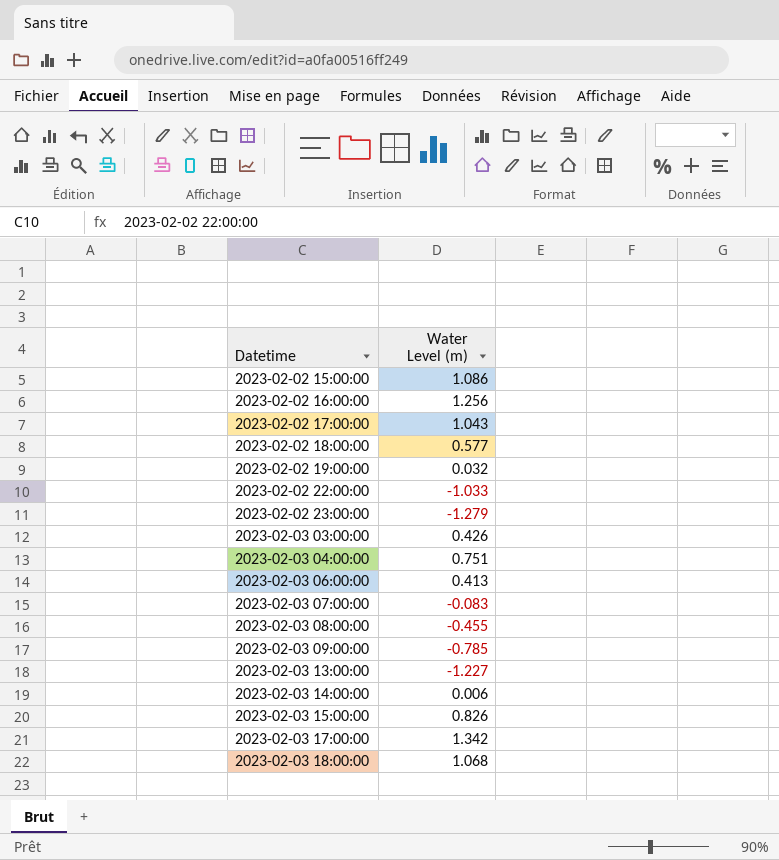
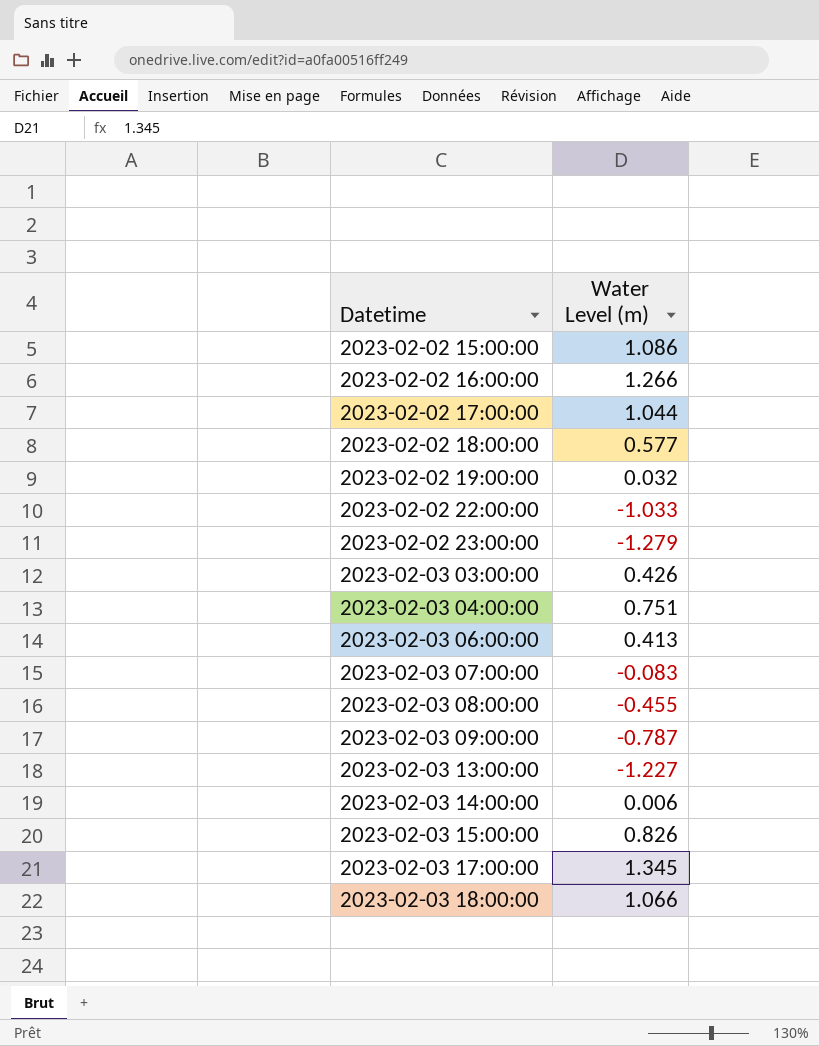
2023-02-02 16:00:00 | Water Level (m): 1.256 -> 1.266
2023-02-02 17:00:00 | Water Level (m): 1.043 -> 1.044
2023-02-03 09:00:00 | Water Level (m): -0.785 -> -0.787
2023-02-03 17:00:00 | Water Level (m): 1.342 -> 1.345
2023-02-03 18:00:00 | Water Level (m): 1.068 -> 1.066

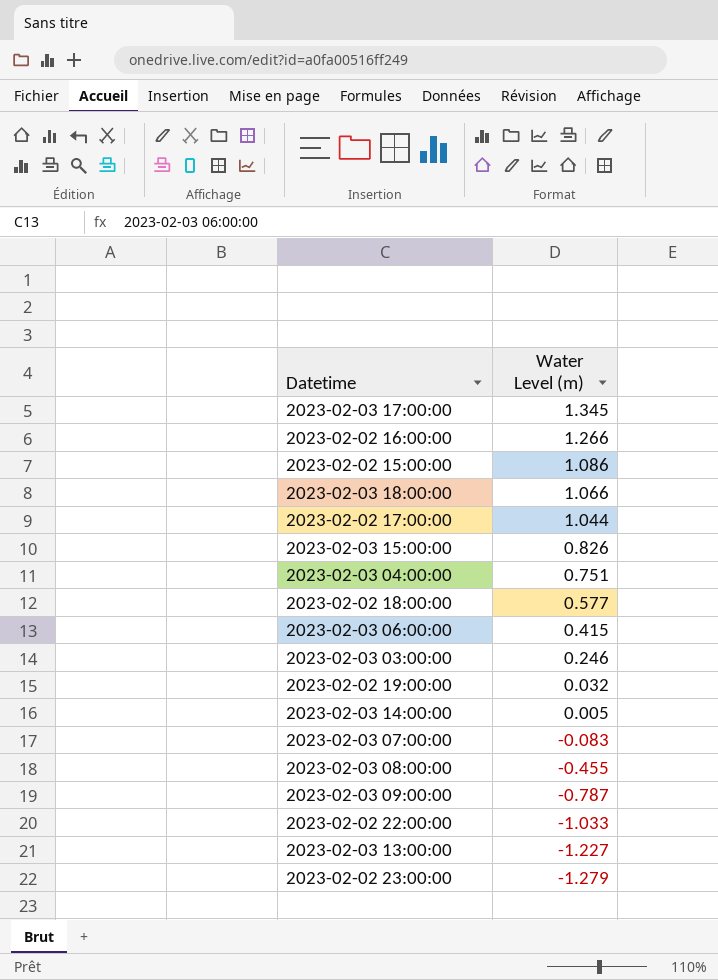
row order: Datetime ascending -> Water Level (m) descending
2023-02-03 06:00:00 | Water Level (m): 0.413 -> 0.415
2023-02-03 03:00:00 | Water Level (m): 0.426 -> 0.246
2023-02-03 14:00:00 | Water Level (m): 0.006 -> 0.005

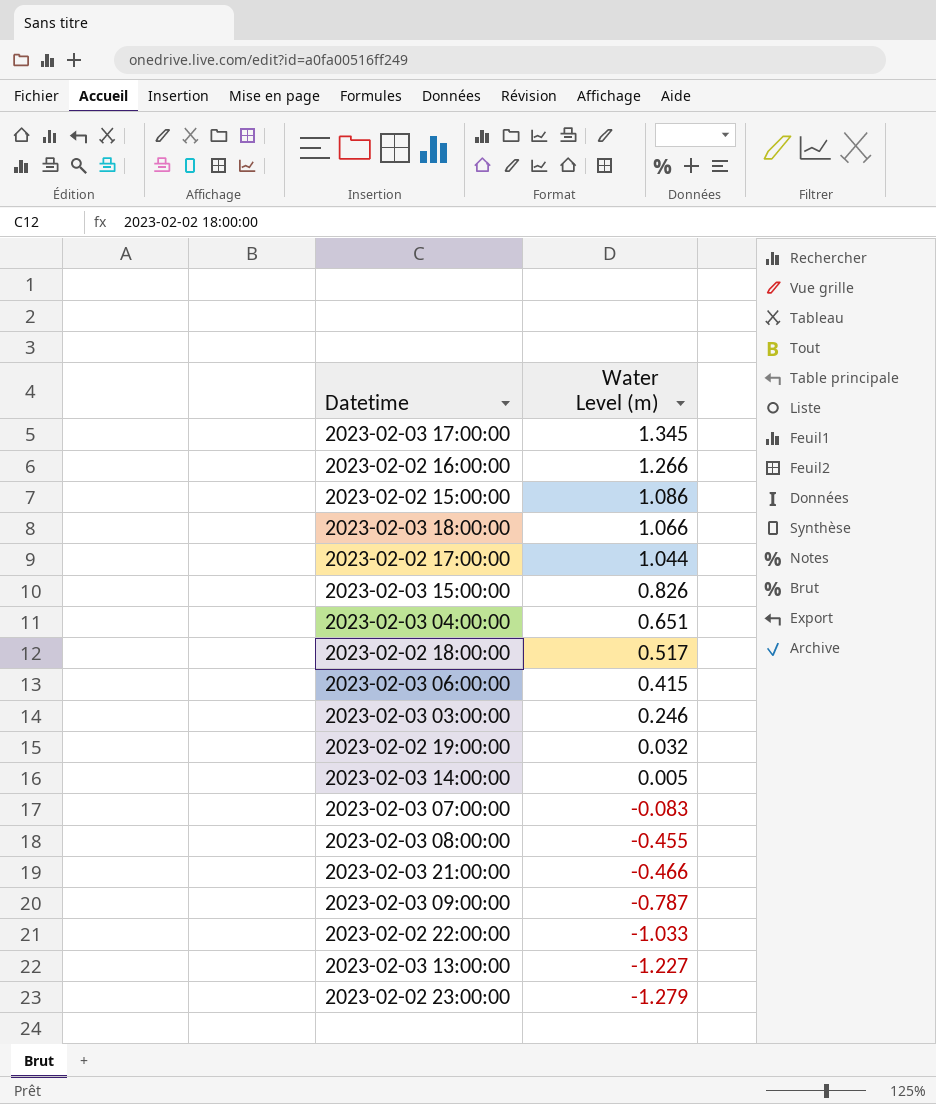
2023-02-03 04:00:00 | Water Level (m): 0.751 -> 0.651
2023-02-02 18:00:00 | Water Level (m): 0.577 -> 0.517
row 2023-02-03 21:00:00: none -> -0.466

